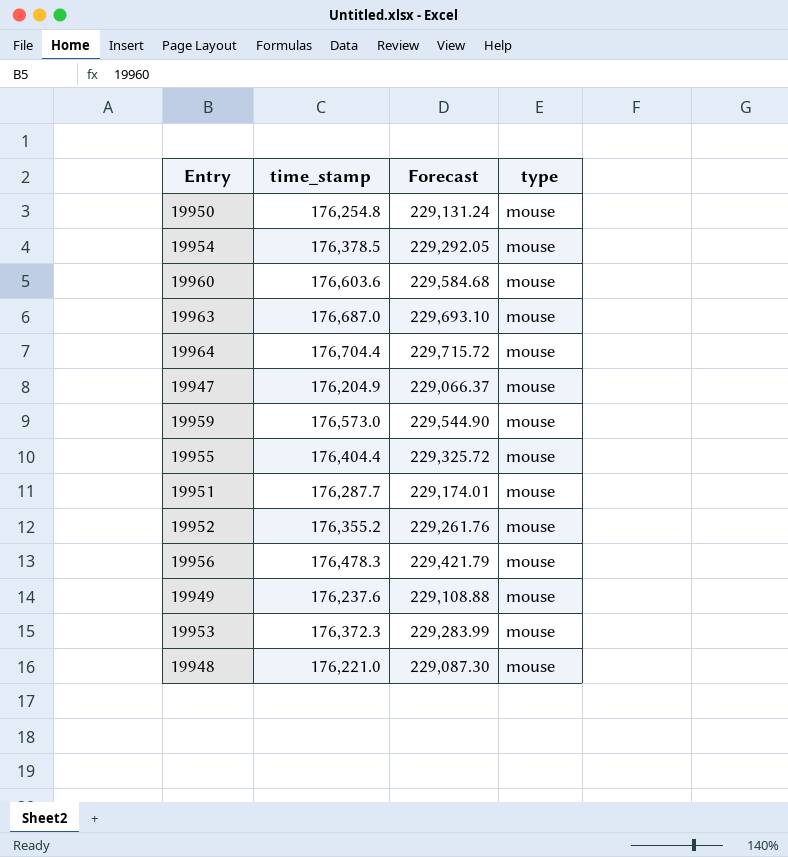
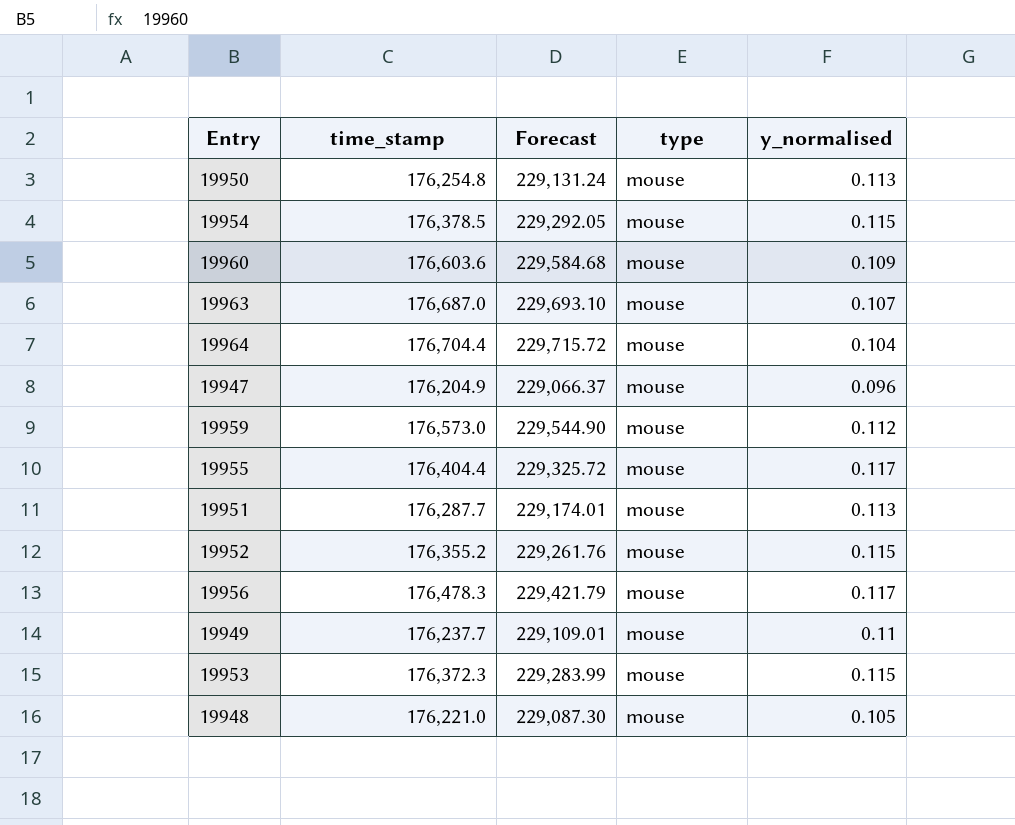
column y_normalised | position: none -> 5
19949 | time_stamp: 176,237.6 -> 176,237.7
19949 | Forecast: 229,108.88 -> 229,109.01

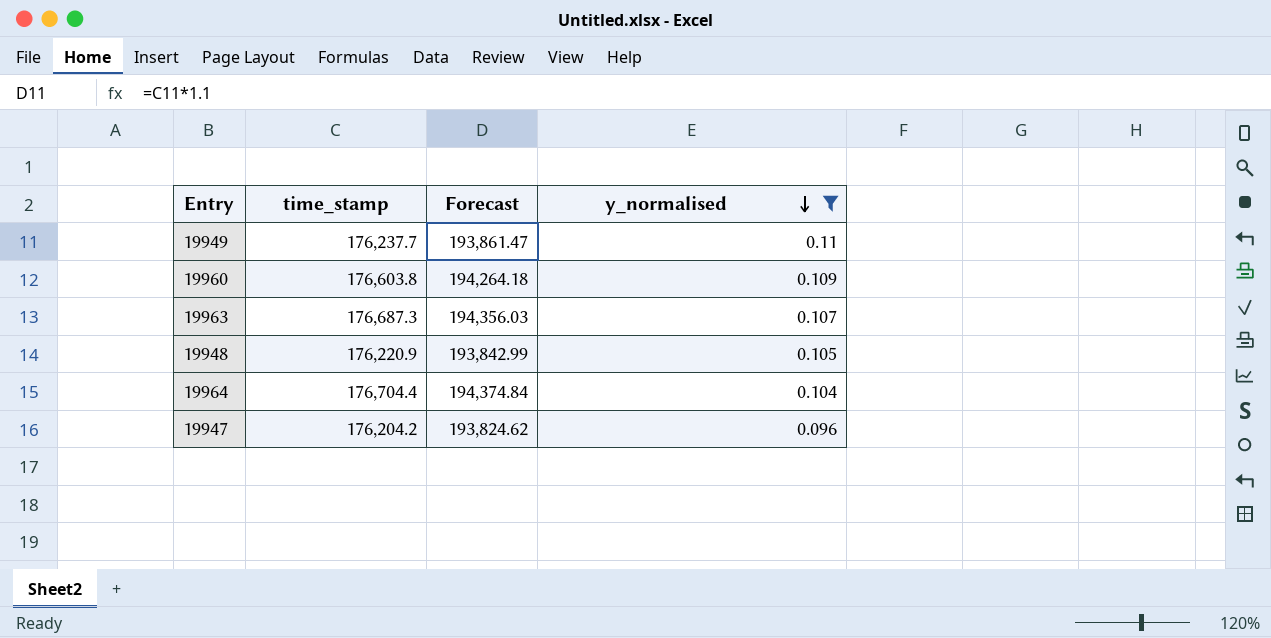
filter: none -> y_normalised <= 0.11
row order: none -> y_normalised descending
column type | position: 4 -> none
column Forecast | formula: [time_stamp] * 1.3 -> [time_stamp] * 1.1
19960 | time_stamp: 176,603.6 -> 176,603.8
19963 | time_stamp: 176,687.0 -> 176,687.3
19948 | time_stamp: 176,221.0 -> 176,220.9
19947 | time_stamp: 176,204.9 -> 176,204.2

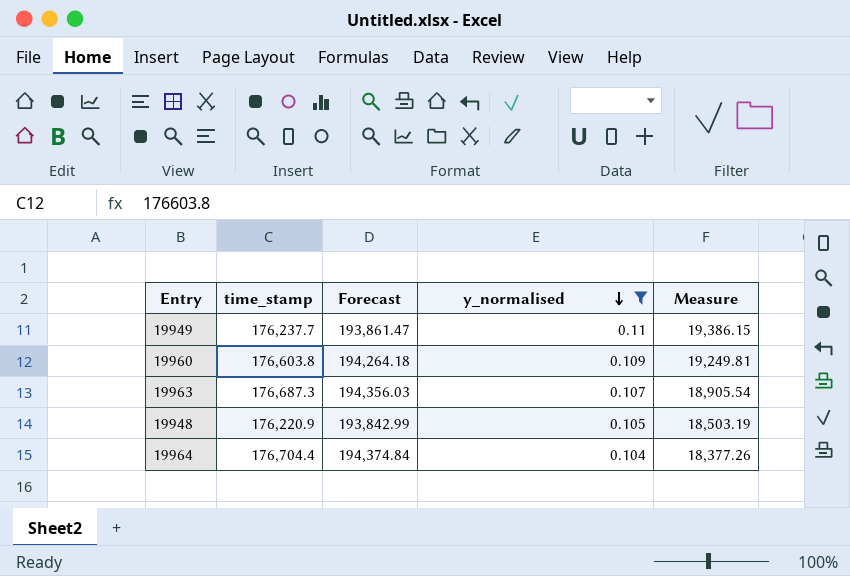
column Measure | formula: none -> [time_stamp] * [y_normalised]
row 19947: 176,204.2 | 193,824.62 | 0.096 -> none

